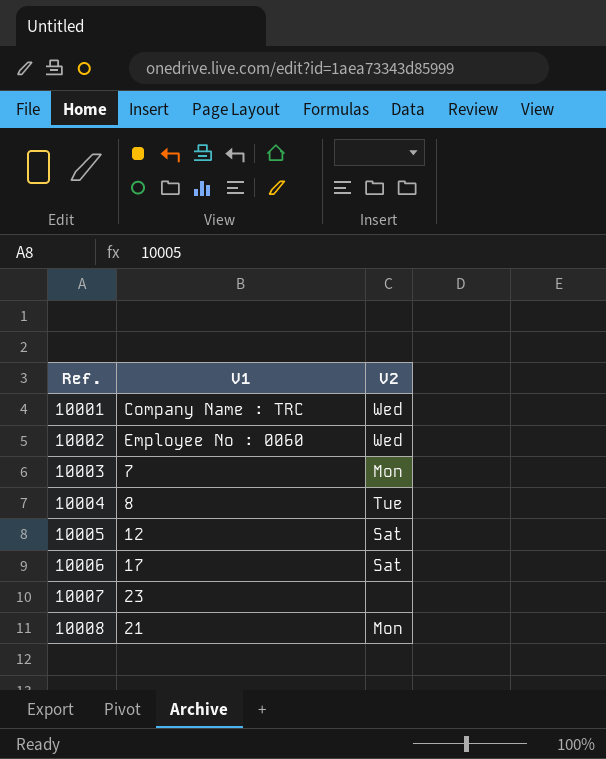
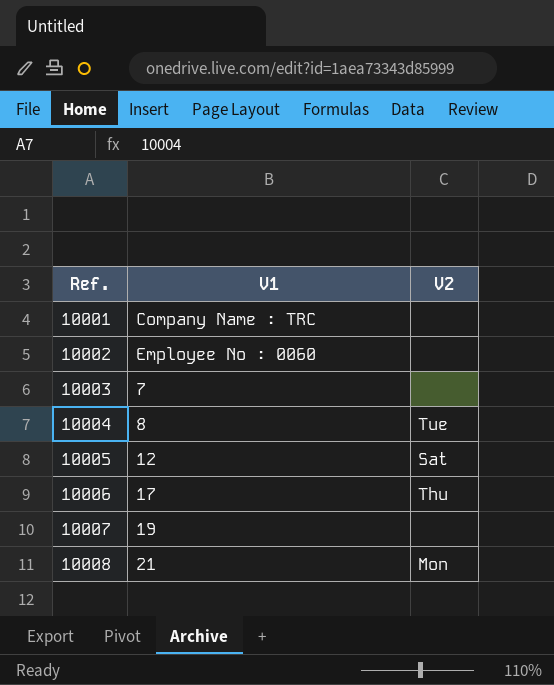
10001 | V2: Wed -> none
10002 | V2: Wed -> none
10003 | V2: Mon -> none
10006 | V2: Sat -> Thu
10007 | V1: 23 -> 19

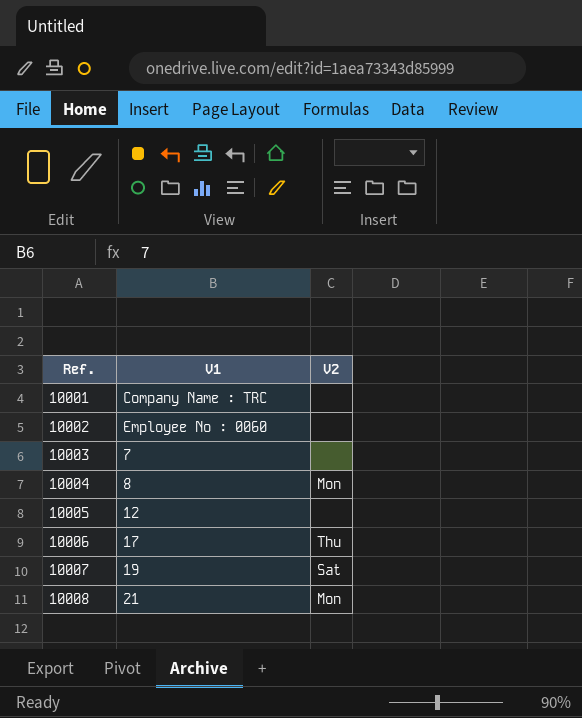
10004 | V2: Tue -> Mon
10005 | V2: Sat -> none
10007 | V2: none -> Sat

